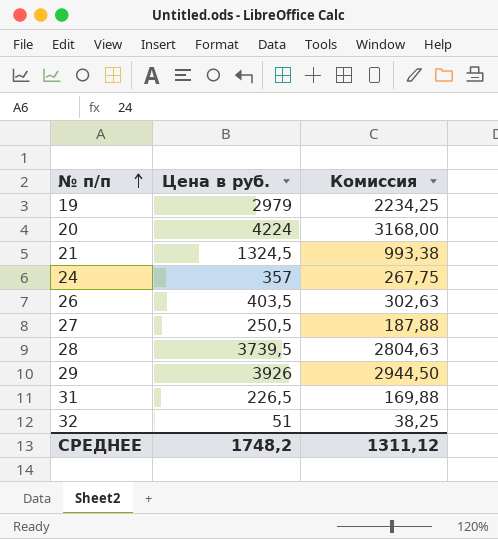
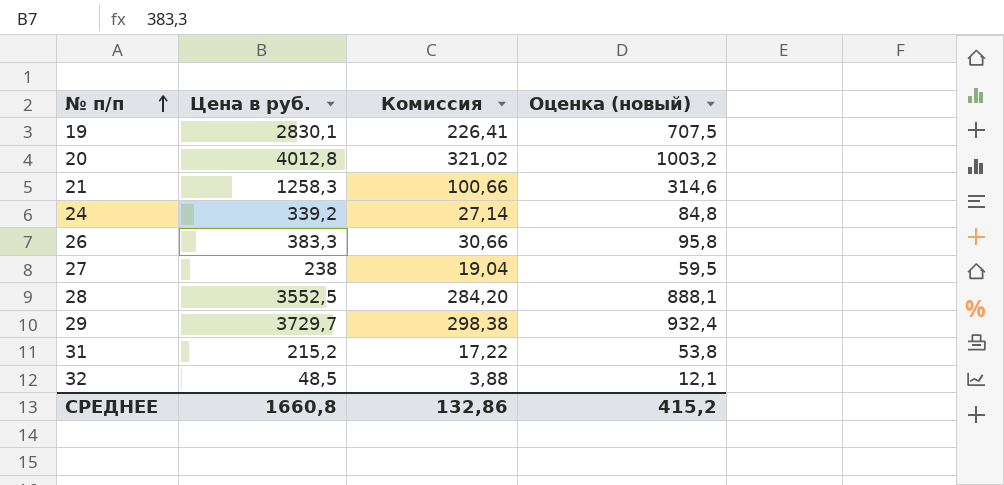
column Комиссия | formula: [Цена в руб.] * 0,75 -> [Цена в руб.] * 0,08
column Оценка (новый) | formula: none -> [Цена в руб.] * 0,25
19 | Цена в руб.: 2979 -> 2830,1
20 | Цена в руб.: 4224 -> 4012,8
21 | Цена в руб.: 1324,5 -> 1258,3
24 | Цена в руб.: 357 -> 339,2
26 | Цена в руб.: 403,5 -> 383,3
27 | Цена в руб.: 250,5 -> 238
28 | Цена в руб.: 3739,5 -> 3552,5
29 | Цена в руб.: 3926 -> 3729,7
31 | Цена в руб.: 226,5 -> 215,2
32 | Цена в руб.: 51 -> 48,5
СРЕДНЕЕ | Цена в руб.: 1748,2 -> 1660,8
СРЕДНЕЕ | Комиссия: 1311,12 -> 132,86

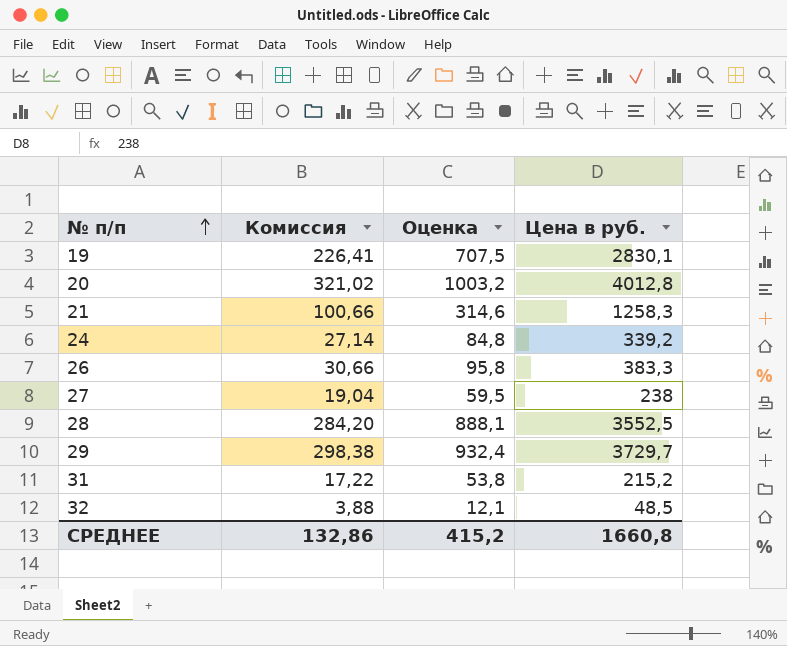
column name: Оценка (новый) -> Оценка
column Цена в руб. | position: 2 -> 4

